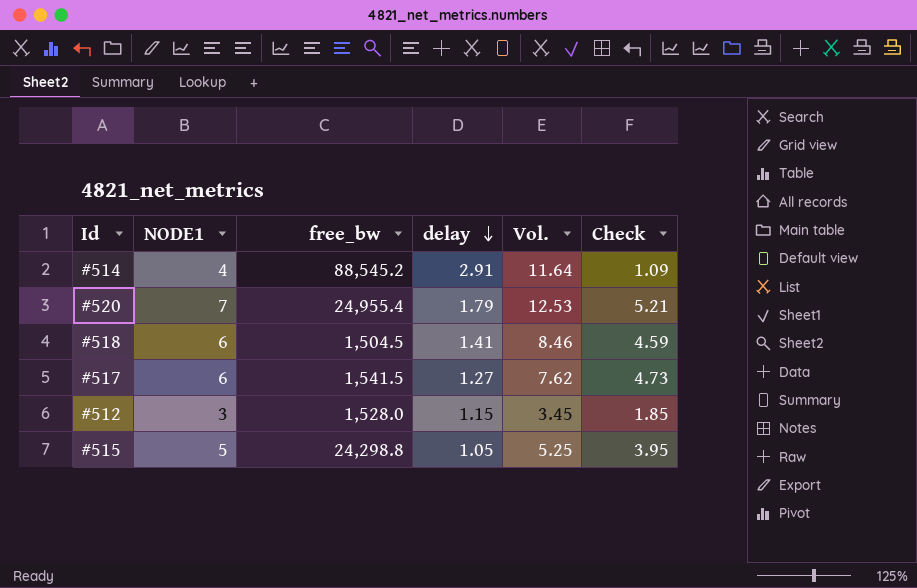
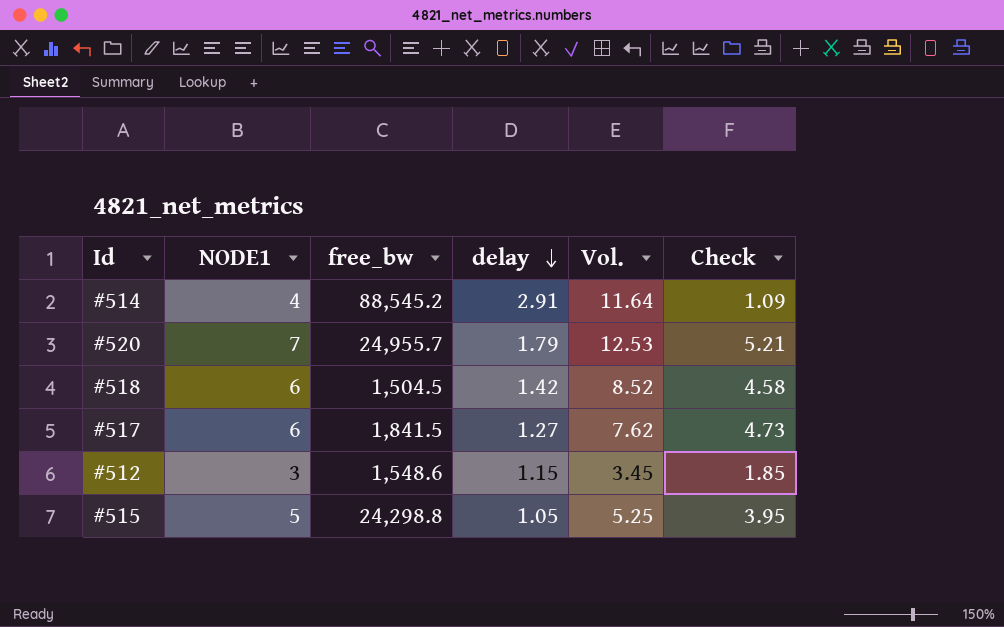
#520 | free_bw: 24,955.4 -> 24,955.7
#518 | delay: 1.41 -> 1.42
#518 | Vol.: 8.46 -> 8.52
#518 | Check: 4.59 -> 4.58
#517 | free_bw: 1,541.5 -> 1,841.5
#512 | free_bw: 1,528.0 -> 1,548.6

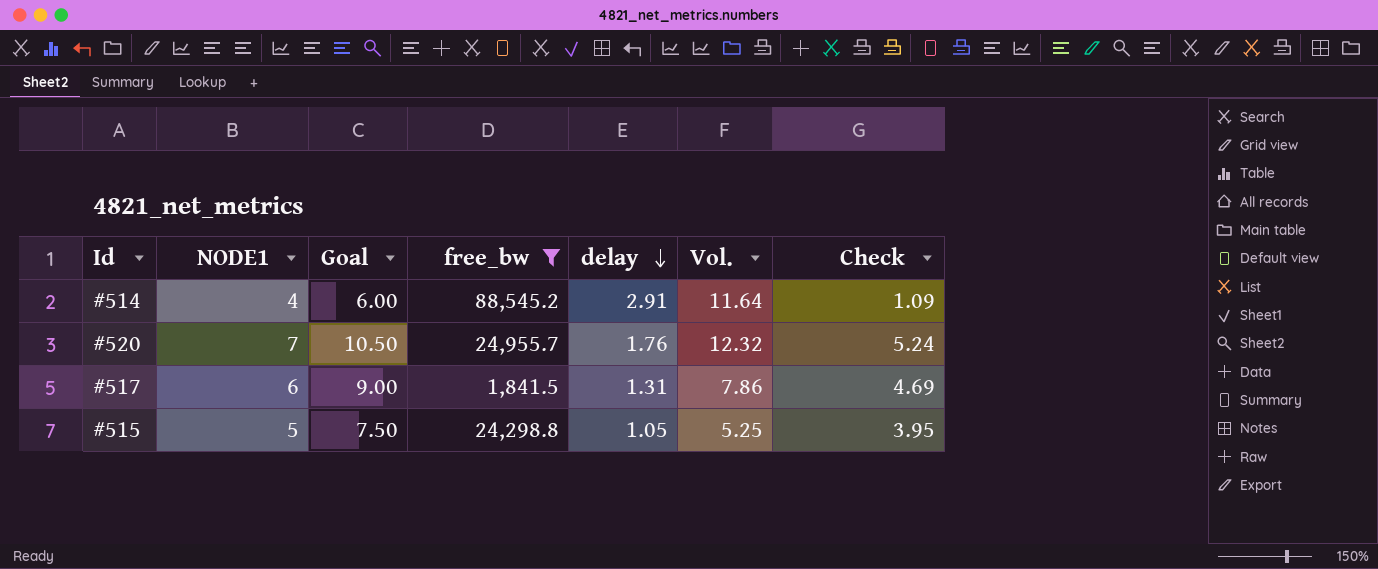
filter: none -> free_bw >= 1,841.5
column Goal | formula: none -> [NODE1] * 1.5
#520 | delay: 1.79 -> 1.76
#520 | Vol.: 12.53 -> 12.32
#520 | Check: 5.21 -> 5.24
#517 | delay: 1.27 -> 1.31
#517 | Vol.: 7.62 -> 7.86
#517 | Check: 4.73 -> 4.69

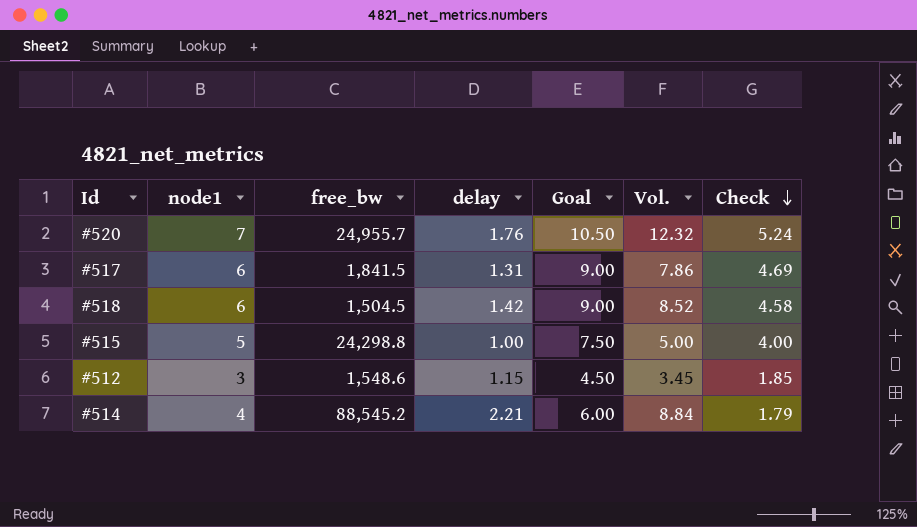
filter: free_bw >= 1,841.5 -> none
row order: delay descending -> Check descending
column name: NODE1 -> node1
column Goal | position: 3 -> 5
#515 | delay: 1.05 -> 1.00
#515 | Vol.: 5.25 -> 5.00
#515 | Check: 3.95 -> 4.00
#514 | delay: 2.91 -> 2.21
#514 | Vol.: 11.64 -> 8.84
#514 | Check: 1.09 -> 1.79

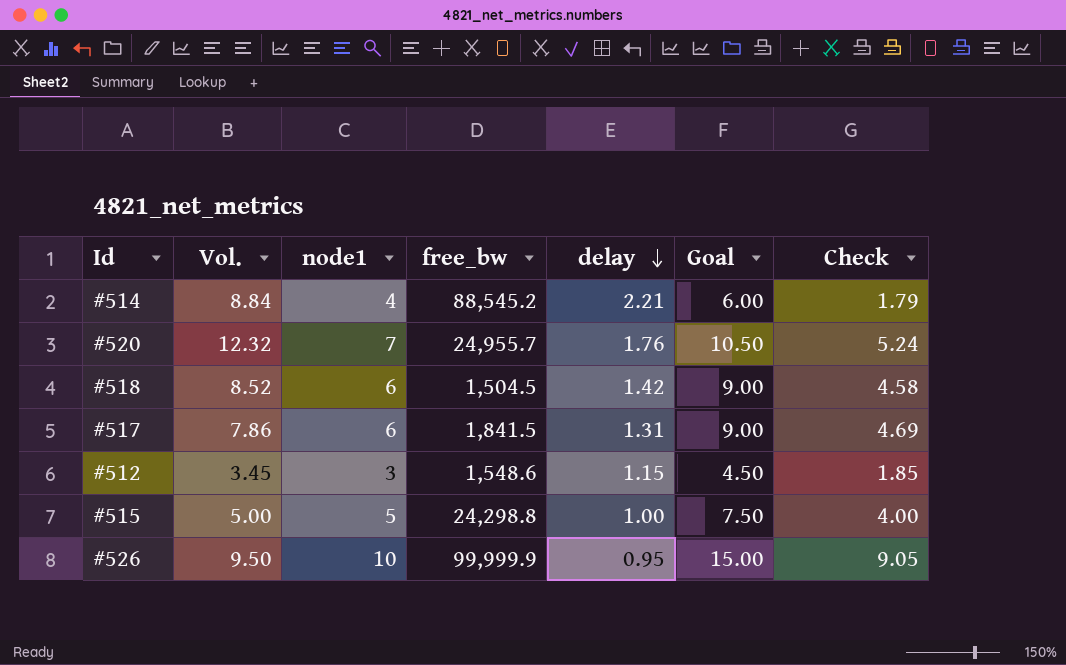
row order: Check descending -> delay descending
column Vol. | position: 6 -> 2
row #526: none -> 9.50 | 10 | 99,999.9 | 0.95 | 15.00 | 9.05

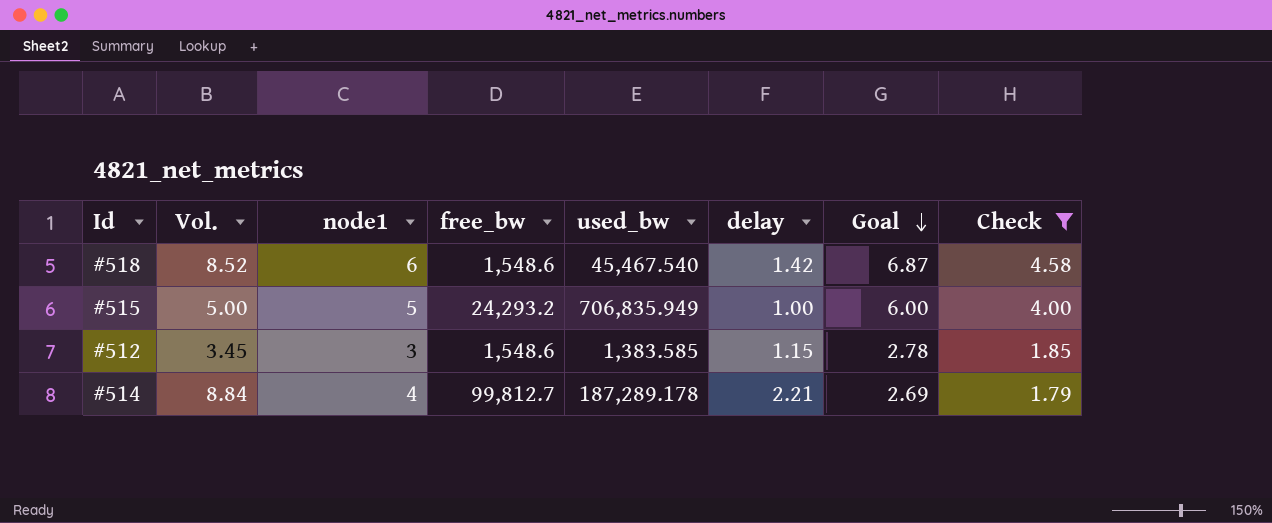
filter: none -> Check <= 4.58
row order: delay descending -> Goal descending
column used_bw | position: none -> 5
column Goal | formula: [node1] * 1.5 -> [Check] * 1.5
#518 | free_bw: 1,504.5 -> 1,548.6
#515 | free_bw: 24,298.8 -> 24,293.2
#514 | free_bw: 88,545.2 -> 99,812.7

